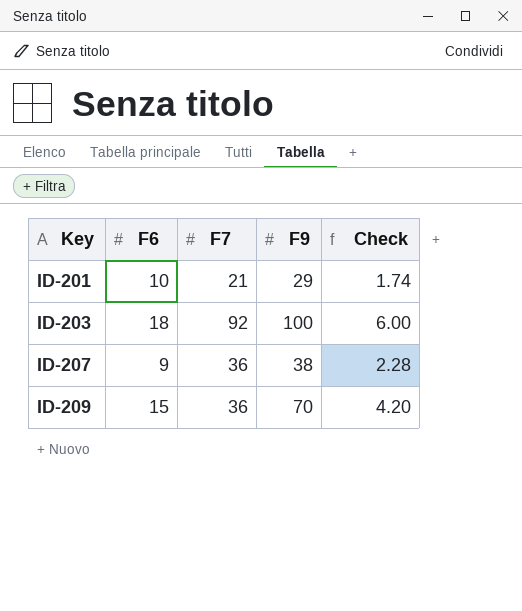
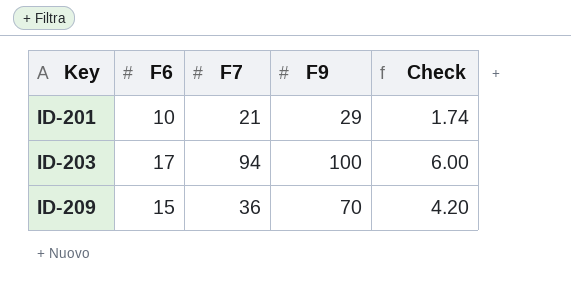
row ID-207: 9 | 36 | 38 | 2.28 -> none
ID-203 | F6: 18 -> 17
ID-203 | F7: 92 -> 94

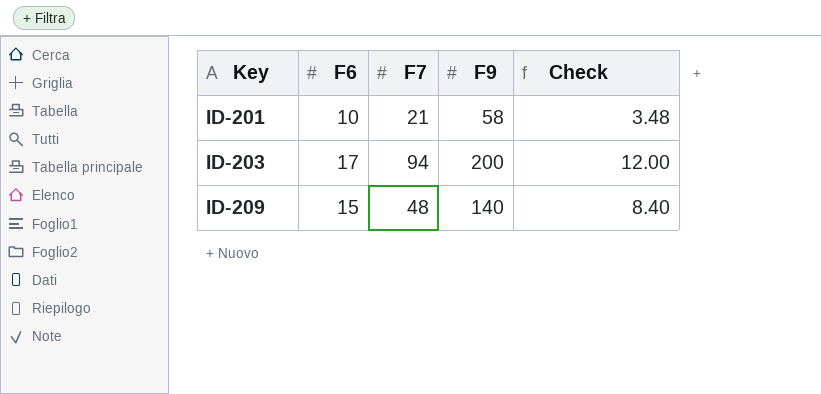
ID-201 | F9: 29 -> 58
ID-201 | Check: 1.74 -> 3.48
ID-203 | F9: 100 -> 200
ID-203 | Check: 6.00 -> 12.00
ID-209 | F7: 36 -> 48
ID-209 | F9: 70 -> 140
ID-209 | Check: 4.20 -> 8.40

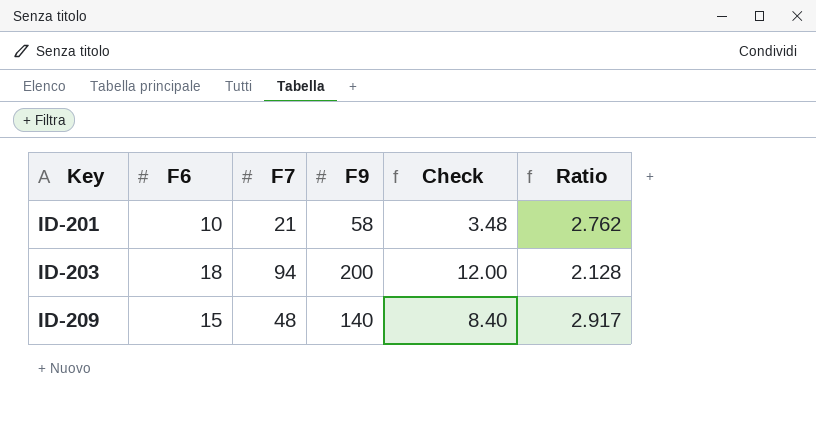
column Ratio | formula: none -> [F9] / [F7]
ID-203 | F6: 17 -> 18

